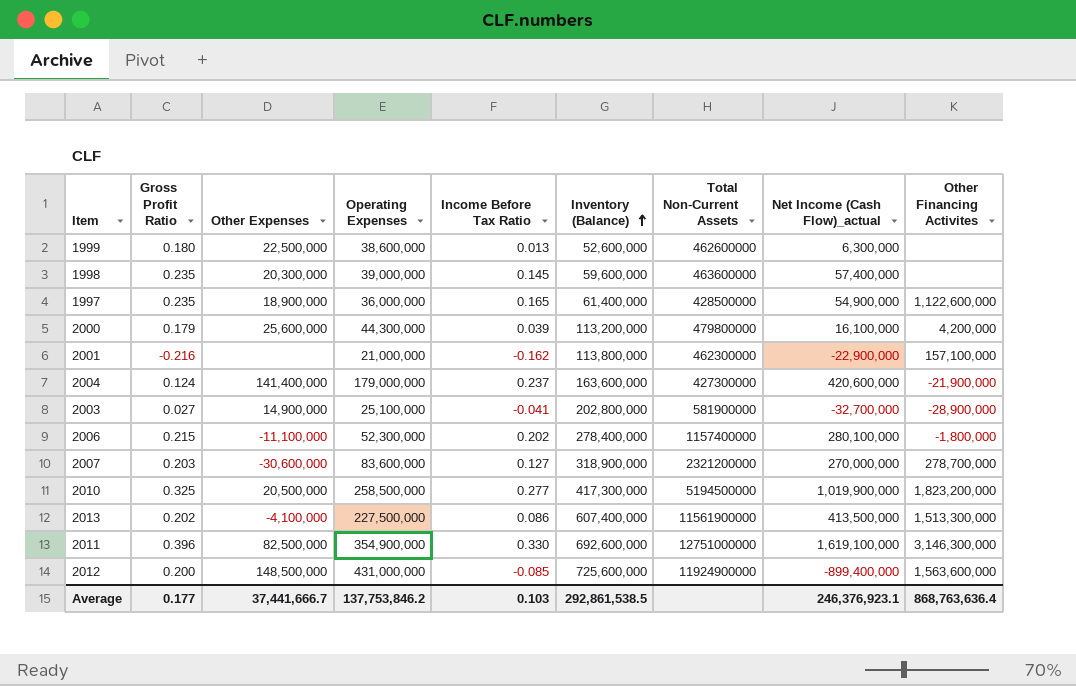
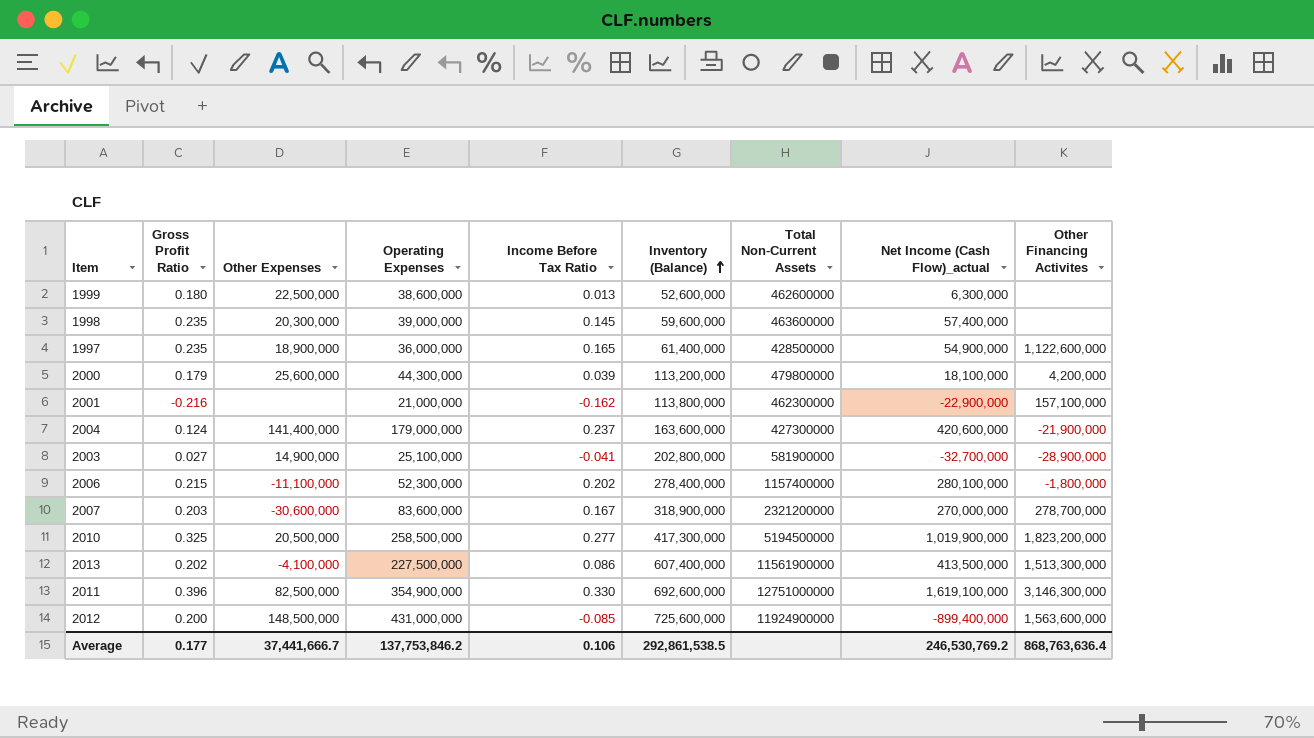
2000 | Net Income (Cash Flow)_actual: 16,100,000 -> 18,100,000
2007 | Income Before Tax Ratio: 0.127 -> 0.167
Average | Income Before Tax Ratio: 0.103 -> 0.106
Average | Net Income (Cash Flow)_actual: 246,376,923.1 -> 246,530,769.2

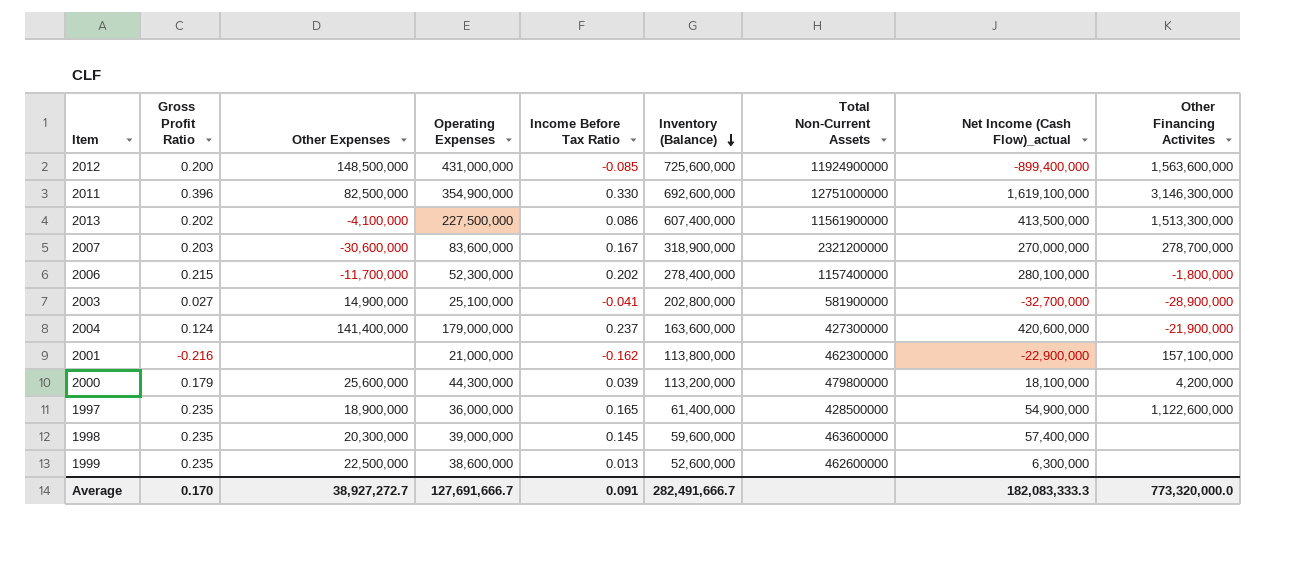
row order: Inventory (Balance) ascending -> Inventory (Balance) descending
row 2010: 0.325 | 20,500,000 | 258,500,000 | 0.277 | 417,300,000 | 5194500000 | 1,019,900,000 | 1,823,200,000 -> none
2006 | Other Expenses: -11,100,000 -> -11,700,000
1999 | Gross Profit Ratio: 0.180 -> 0.235
Average | Gross Profit Ratio: 0.177 -> 0.170
Average | Other Expenses: 37,441,666.7 -> 38,927,272.7
Average | Operating Expenses: 137,753,846.2 -> 127,691,666.7
Average | Income Before Tax Ratio: 0.106 -> 0.091
Average | Inventory (Balance): 292,861,538.5 -> 282,491,666.7
Average | Net Income (Cash Flow)_actual: 246,530,769.2 -> 182,083,333.3
Average | Other Financing Activites: 868,763,636.4 -> 773,320,000.0

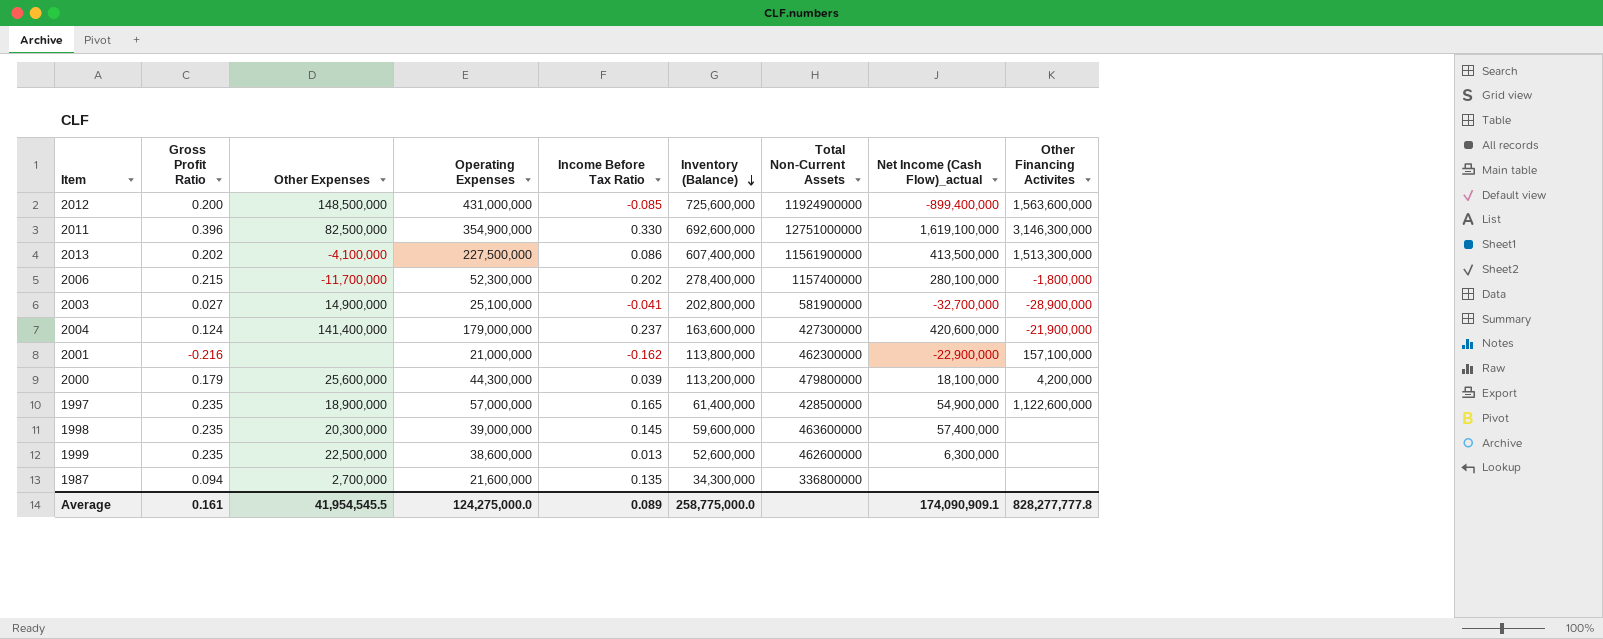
row 2007: 0.203 | -30,600,000 | 83,600,000 | 0.167 | 318,900,000 | 2321200000 | 270,000,000 | 278,700,000 -> none
1997 | Operating Expenses: 36,000,000 -> 57,000,000
row 1987: none -> 0.094 | 2,700,000 | 21,600,000 | 0.135 | 34,300,000 | 336800000 | none | none
Average | Gross Profit Ratio: 0.170 -> 0.161
Average | Other Expenses: 38,927,272.7 -> 41,954,545.5
Average | Operating Expenses: 127,691,666.7 -> 124,275,000.0
Average | Income Before Tax Ratio: 0.091 -> 0.089
Average | Inventory (Balance): 282,491,666.7 -> 258,775,000.0
Average | Net Income (Cash Flow)_actual: 182,083,333.3 -> 174,090,909.1
Average | Other Financing Activites: 773,320,000.0 -> 828,277,777.8

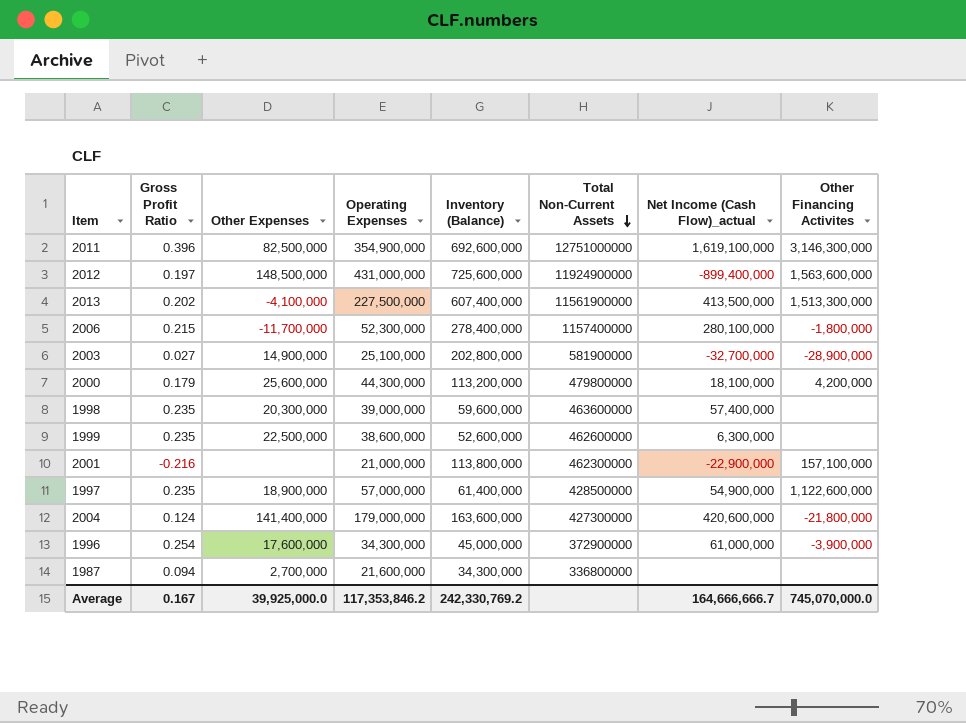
row order: Inventory (Balance) descending -> Total Non-Current Assets descending
column Income Before Tax Ratio | position: 5 -> none
2012 | Gross Profit Ratio: 0.200 -> 0.197
2004 | Other Financing Activites: -21,900,000 -> -21,800,000
row 1996: none -> 0.254 | 17,600,000 | 34,300,000 | 45,000,000 | 372900000 | 61,000,000 | -3,900,000
Average | Gross Profit Ratio: 0.161 -> 0.167
Average | Other Expenses: 41,954,545.5 -> 39,925,000.0
Average | Operating Expenses: 124,275,000.0 -> 117,353,846.2
Average | Inventory (Balance): 258,775,000.0 -> 242,330,769.2
Average | Net Income (Cash Flow)_actual: 174,090,909.1 -> 164,666,666.7
Average | Other Financing Activites: 828,277,777.8 -> 745,070,000.0

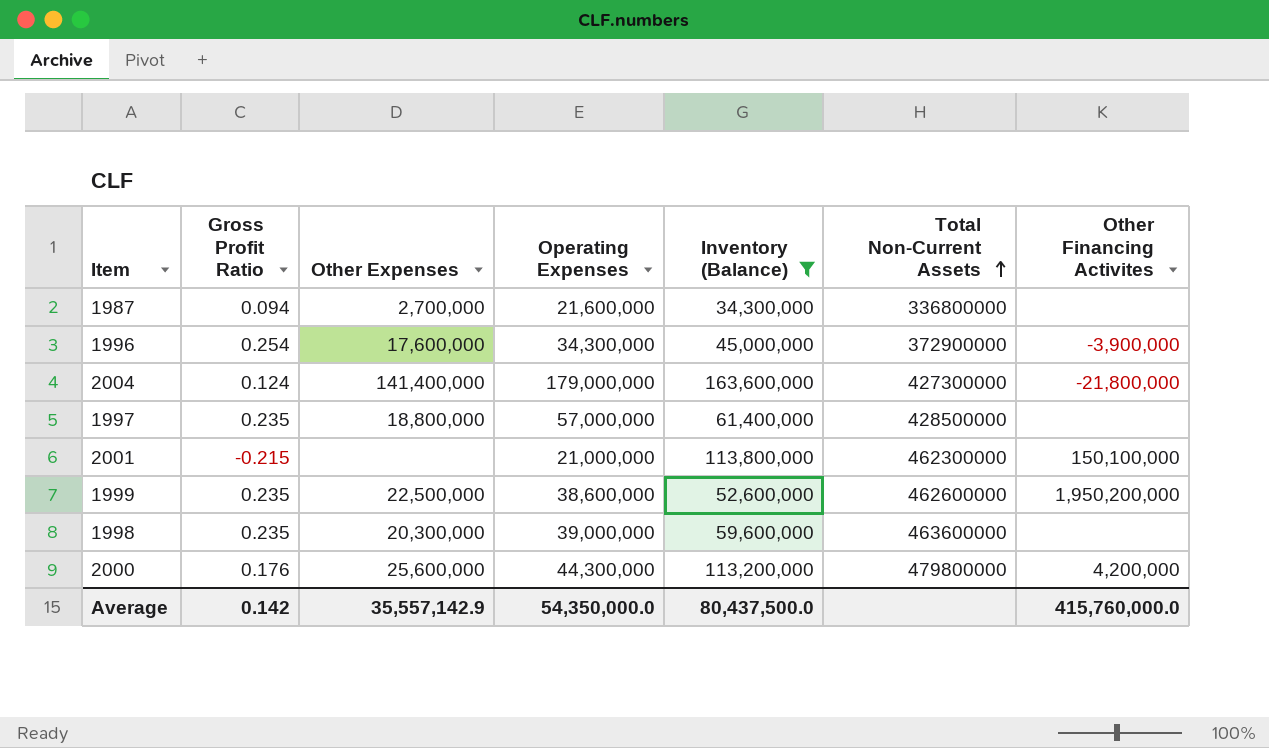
filter: none -> Inventory (Balance) <= 163,600,000
row order: Total Non-Current Assets descending -> Total Non-Current Assets ascending
column Net Income (Cash Flow)_actual | position: 7 -> none
1997 | Other Expenses: 18,900,000 -> 18,800,000
1997 | Other Financing Activites: 1,122,600,000 -> none
2001 | Gross Profit Ratio: -0.216 -> -0.215
2001 | Other Financing Activites: 157,100,000 -> 150,100,000
1999 | Other Financing Activites: none -> 1,950,200,000
2000 | Gross Profit Ratio: 0.179 -> 0.176
Average | Gross Profit Ratio: 0.167 -> 0.142
Average | Other Expenses: 39,925,000.0 -> 35,557,142.9
Average | Operating Expenses: 117,353,846.2 -> 54,350,000.0
Average | Inventory (Balance): 242,330,769.2 -> 80,437,500.0
Average | Other Financing Activites: 745,070,000.0 -> 415,760,000.0

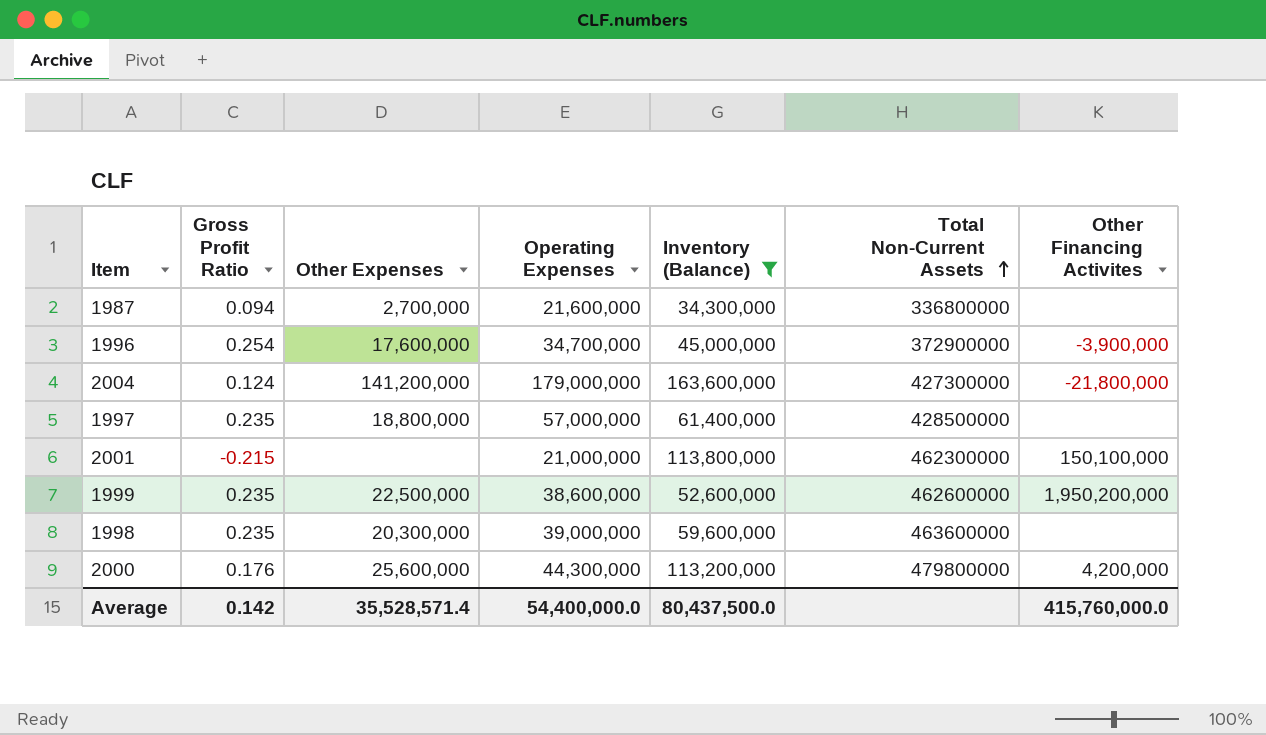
1996 | Operating Expenses: 34,300,000 -> 34,700,000
2004 | Other Expenses: 141,400,000 -> 141,200,000
Average | Other Expenses: 35,557,142.9 -> 35,528,571.4
Average | Operating Expenses: 54,350,000.0 -> 54,400,000.0

